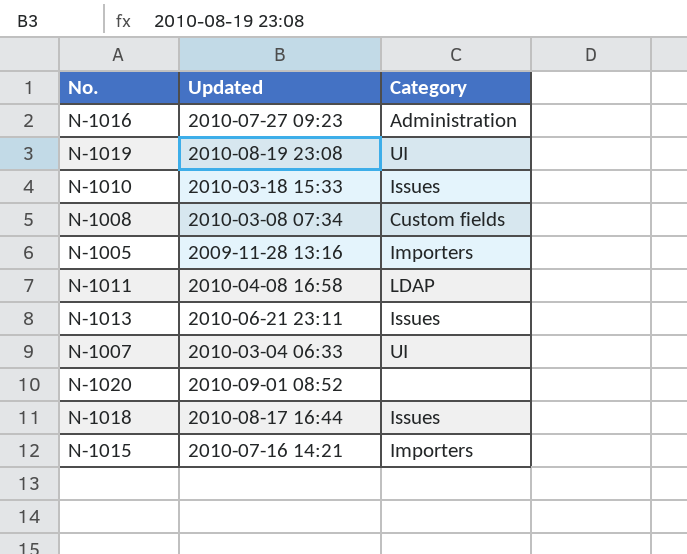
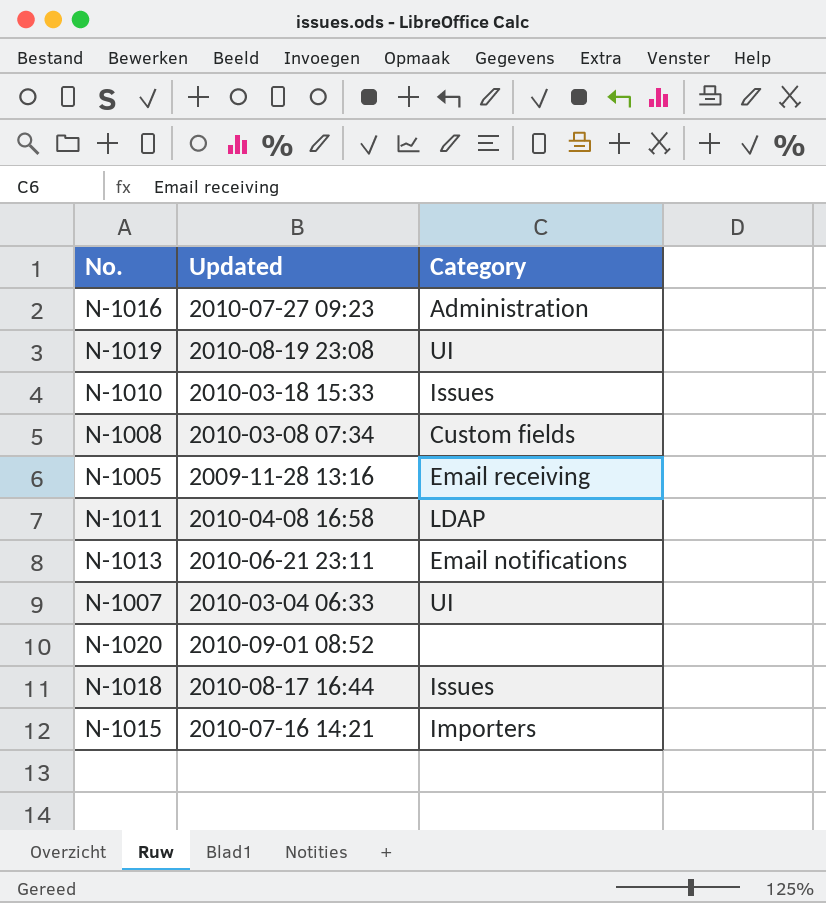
N-1005 | Category: Importers -> Email receiving
N-1013 | Category: Issues -> Email notifications

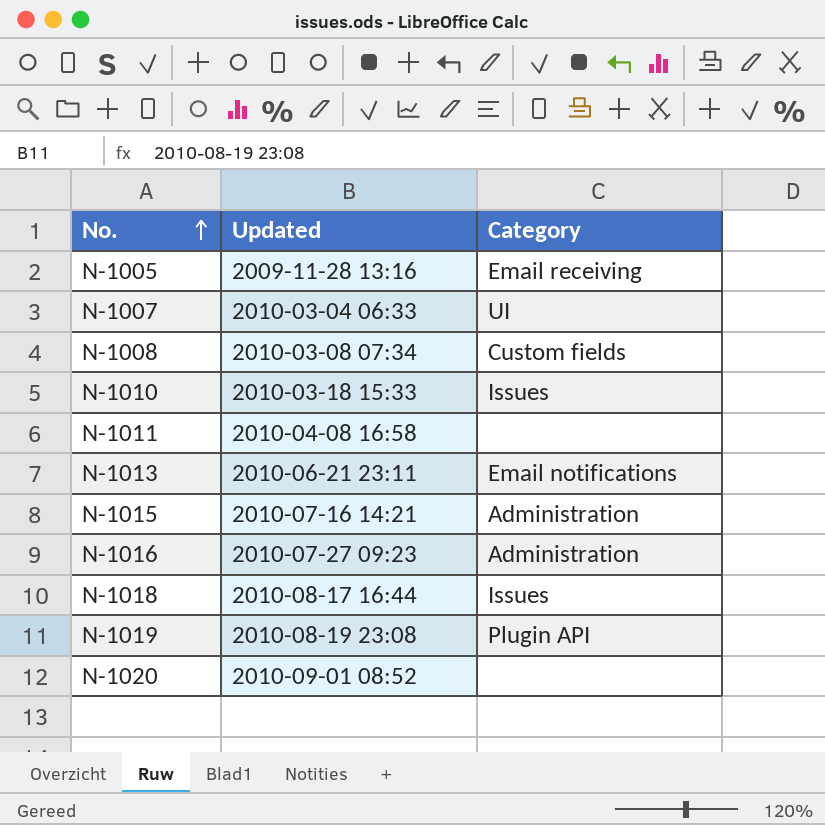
row order: none -> No. ascending
N-1011 | Category: LDAP -> none
N-1015 | Category: Importers -> Administration
N-1019 | Category: UI -> Plugin API

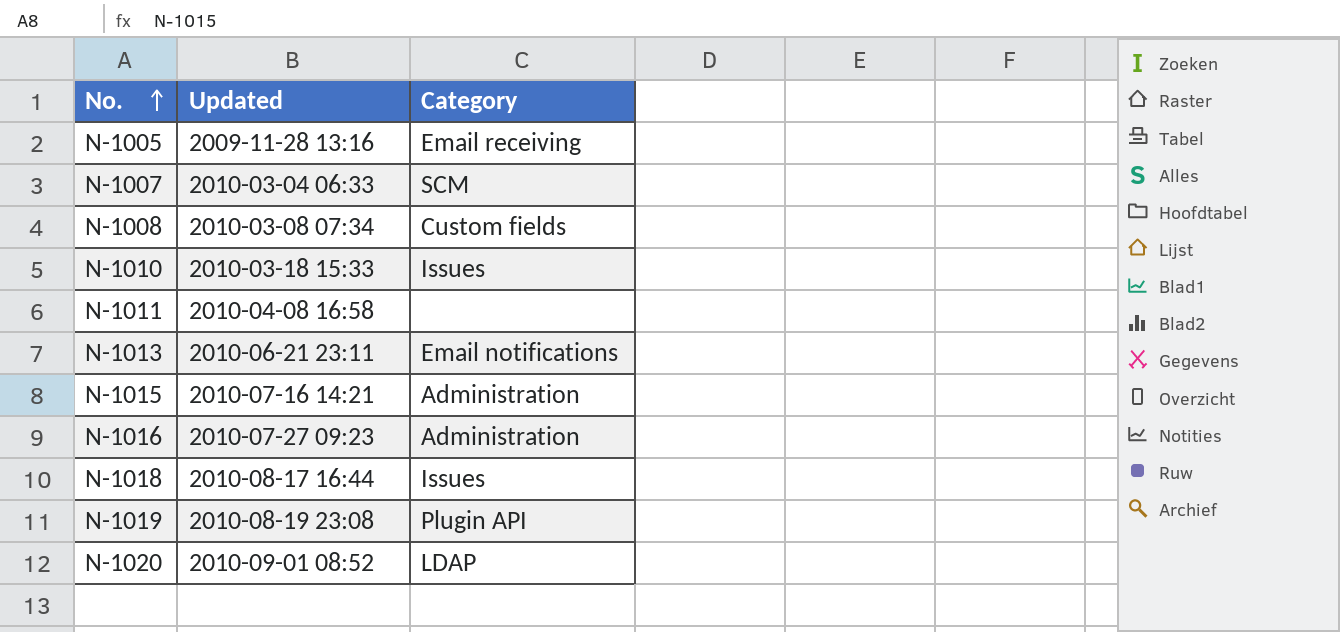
N-1007 | Category: UI -> SCM
N-1020 | Category: none -> LDAP

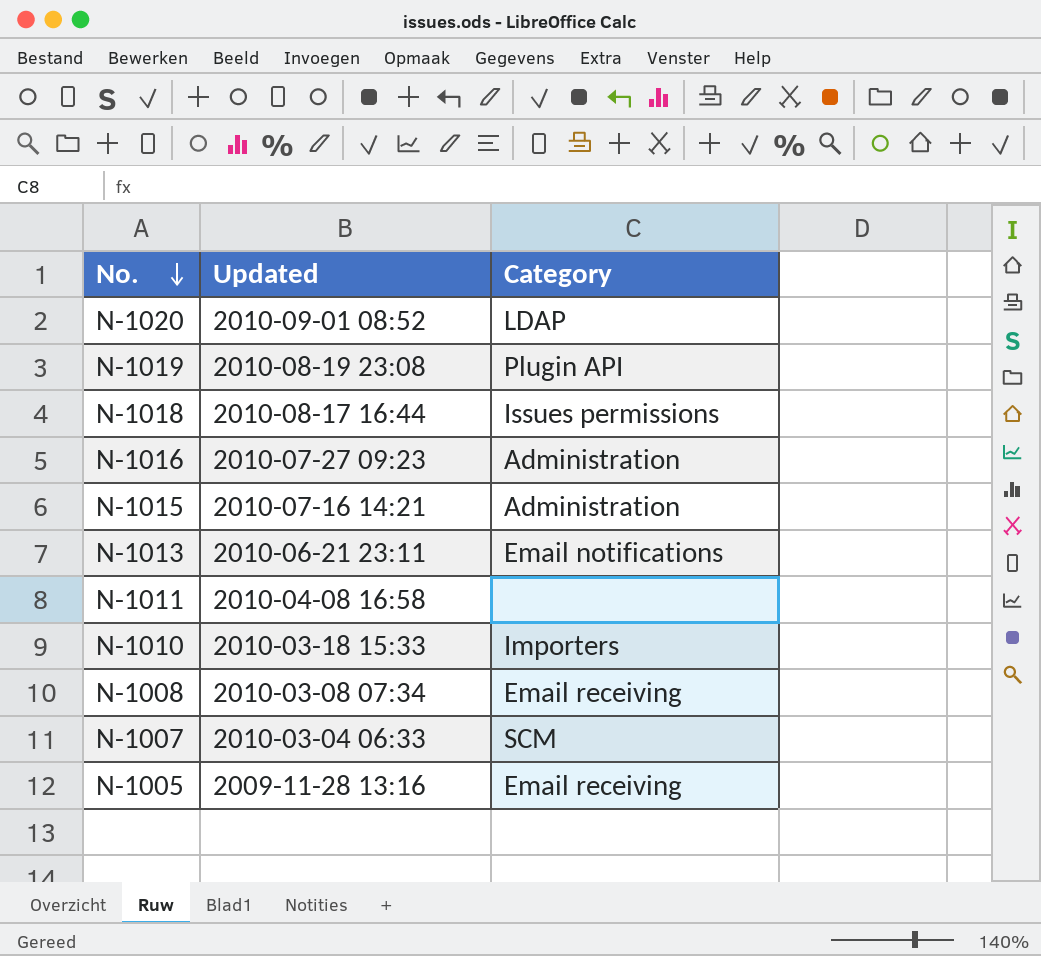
row order: No. ascending -> No. descending
N-1018 | Category: Issues -> Issues permissions
N-1010 | Category: Issues -> Importers
N-1008 | Category: Custom fields -> Email receiving

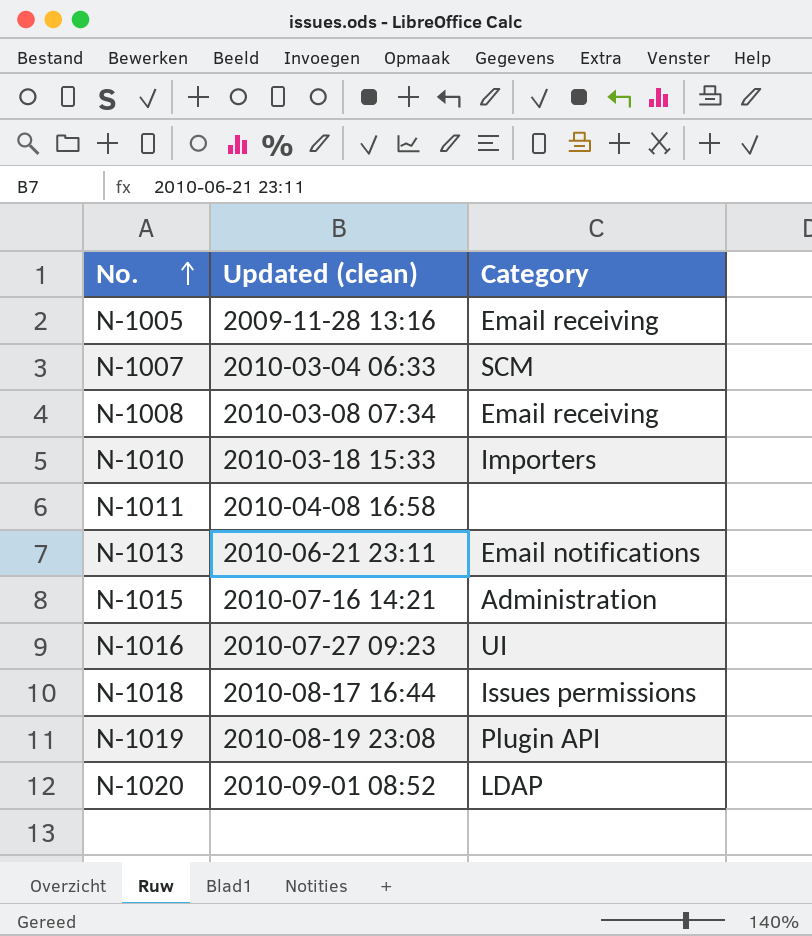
row order: No. descending -> No. ascending
column name: Updated -> Updated (clean)
N-1016 | Category: Administration -> UI

